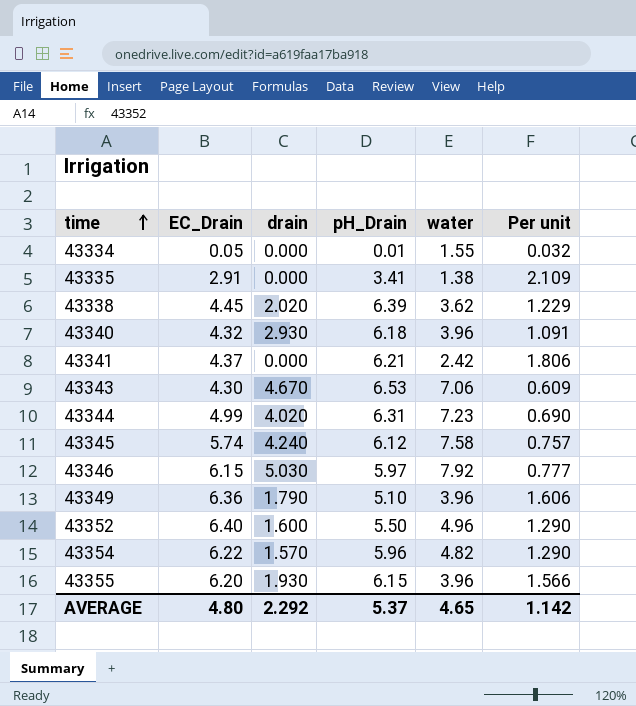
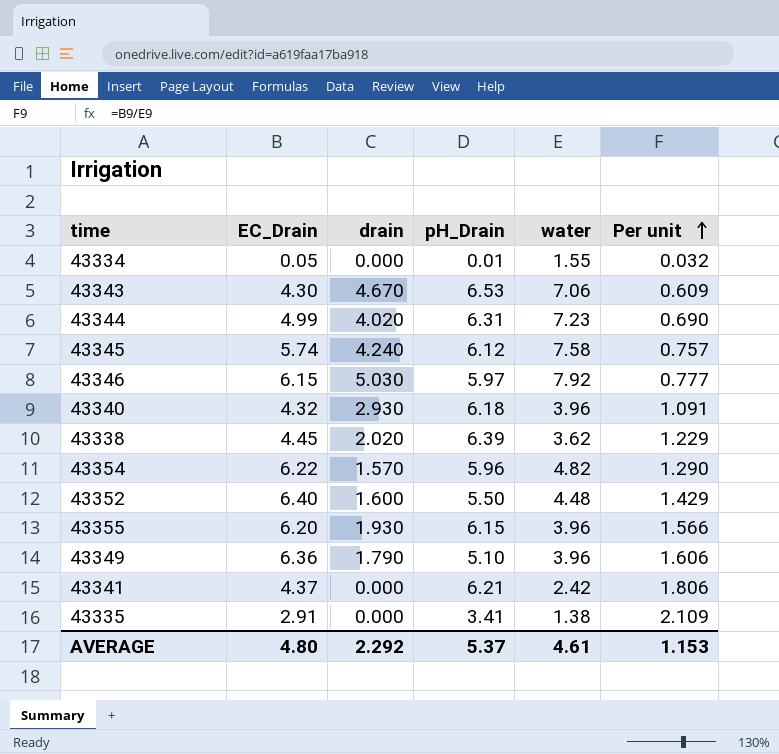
row order: time ascending -> Per unit ascending
43352 | water: 4.96 -> 4.48
43352 | Per unit: 1.290 -> 1.429
AVERAGE | water: 4.65 -> 4.61
AVERAGE | Per unit: 1.142 -> 1.153

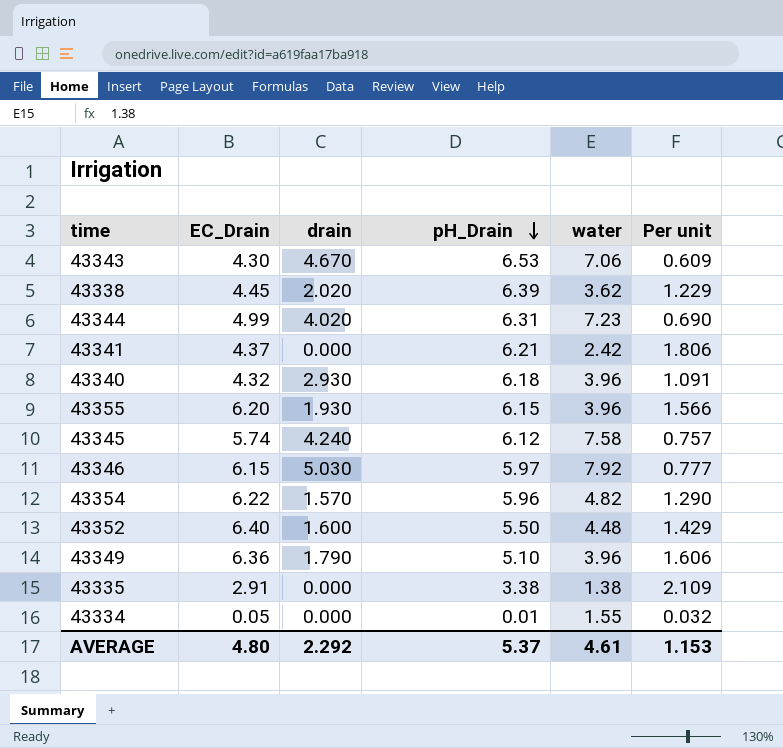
row order: Per unit ascending -> pH_Drain descending
43335 | pH_Drain: 3.41 -> 3.38

